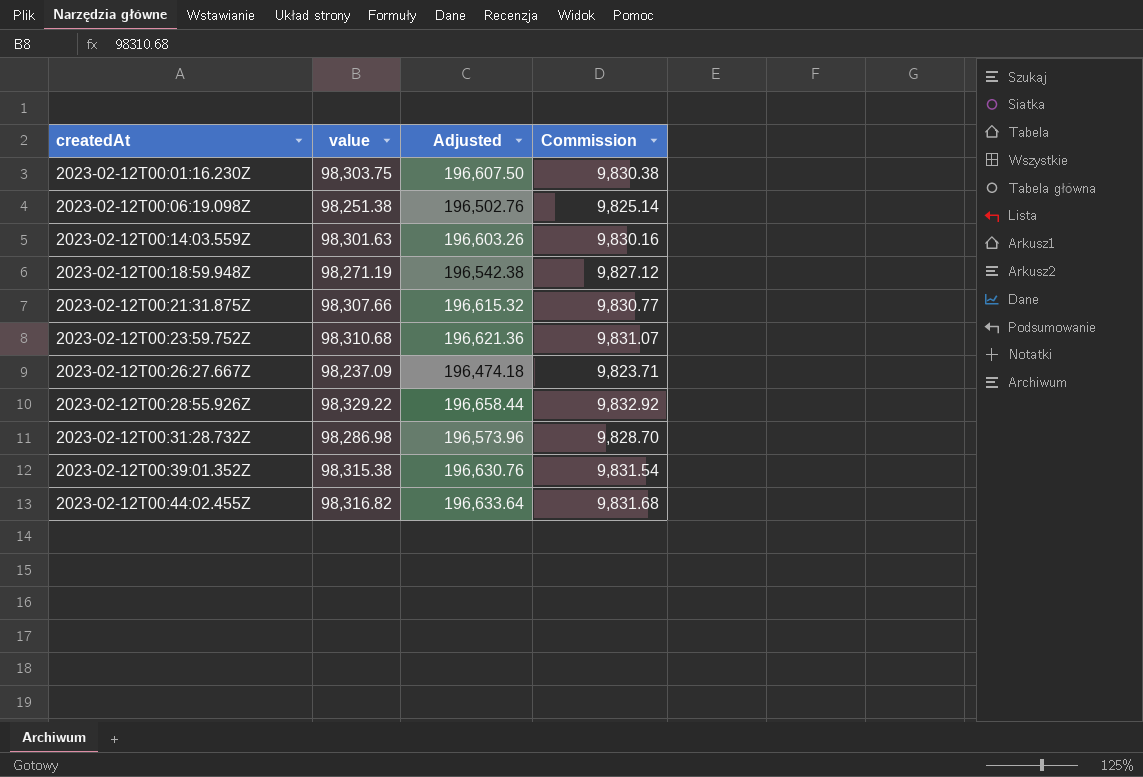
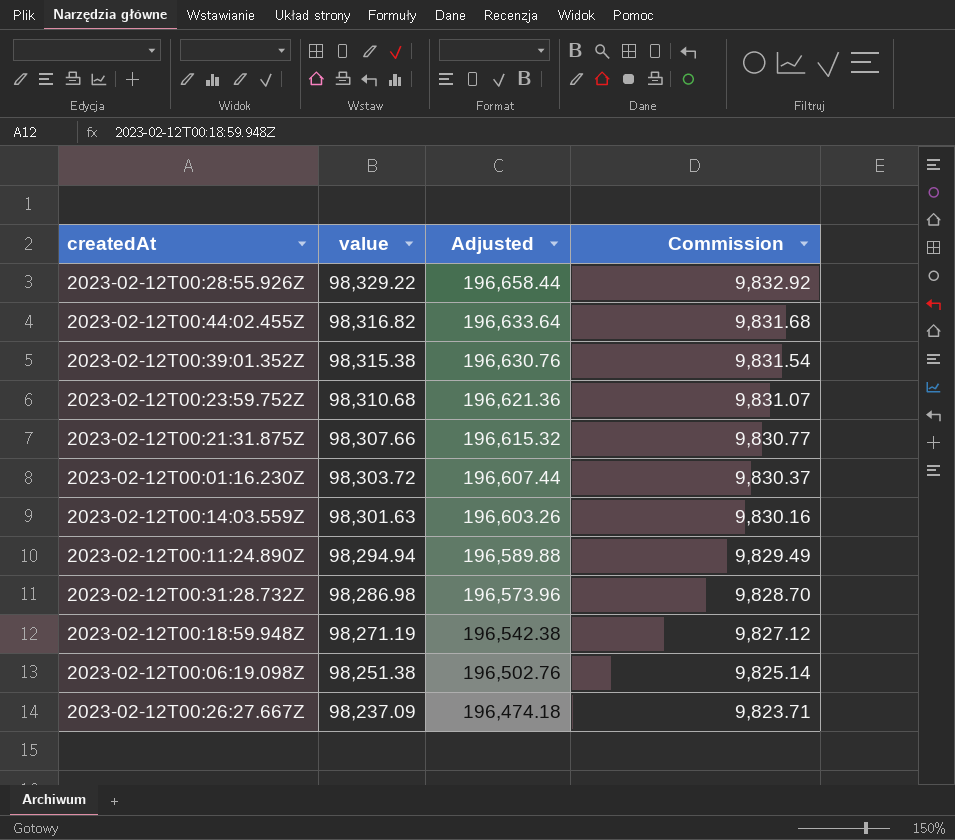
row order: createdAt ascending -> value descending
2023-02-12T00:01:16.230Z | value: 98,303.75 -> 98,303.72
2023-02-12T00:01:16.230Z | Adjusted: 196,607.50 -> 196,607.44
2023-02-12T00:01:16.230Z | Commission: 9,830.38 -> 9,830.37
row 2023-02-12T00:11:24.890Z: none -> 98,294.94 | 196,589.88 | 9,829.49

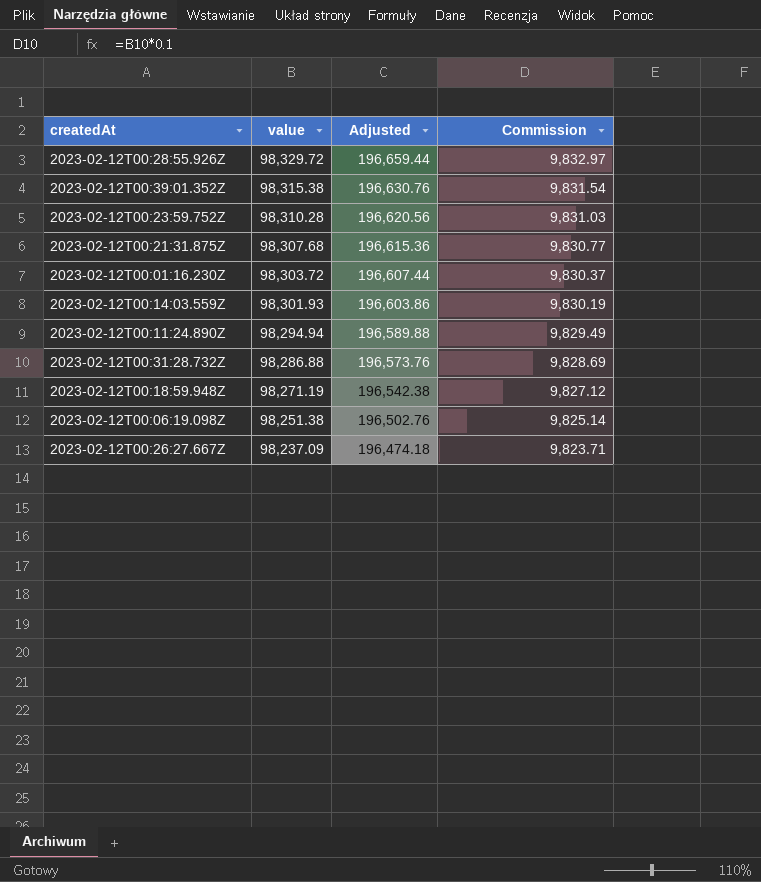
row 2023-02-12T00:44:02.455Z: 98,316.82 | 196,633.64 | 9,831.68 -> none
2023-02-12T00:28:55.926Z | value: 98,329.22 -> 98,329.72
2023-02-12T00:28:55.926Z | Adjusted: 196,658.44 -> 196,659.44
2023-02-12T00:28:55.926Z | Commission: 9,832.92 -> 9,832.97
2023-02-12T00:23:59.752Z | value: 98,310.68 -> 98,310.28
2023-02-12T00:23:59.752Z | Adjusted: 196,621.36 -> 196,620.56
2023-02-12T00:23:59.752Z | Commission: 9,831.07 -> 9,831.03
2023-02-12T00:21:31.875Z | value: 98,307.66 -> 98,307.68
2023-02-12T00:21:31.875Z | Adjusted: 196,615.32 -> 196,615.36
2023-02-12T00:14:03.559Z | value: 98,301.63 -> 98,301.93
2023-02-12T00:14:03.559Z | Adjusted: 196,603.26 -> 196,603.86
2023-02-12T00:14:03.559Z | Commission: 9,830.16 -> 9,830.19
2023-02-12T00:31:28.732Z | value: 98,286.98 -> 98,286.88
2023-02-12T00:31:28.732Z | Adjusted: 196,573.96 -> 196,573.76
2023-02-12T00:31:28.732Z | Commission: 9,828.70 -> 9,828.69

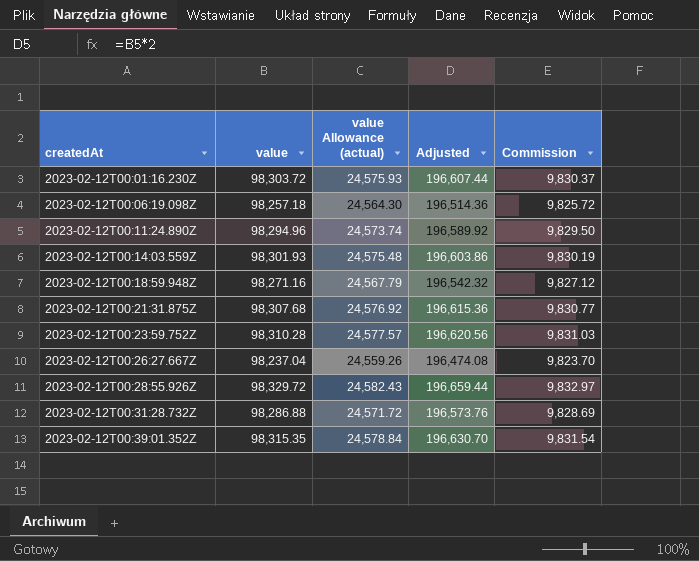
row order: value descending -> createdAt ascending
column value Allowance (actual) | formula: none -> [value] * 0.25
2023-02-12T00:06:19.098Z | value: 98,251.38 -> 98,257.18
2023-02-12T00:06:19.098Z | Adjusted: 196,502.76 -> 196,514.36
2023-02-12T00:06:19.098Z | Commission: 9,825.14 -> 9,825.72
2023-02-12T00:11:24.890Z | value: 98,294.94 -> 98,294.96
2023-02-12T00:11:24.890Z | Adjusted: 196,589.88 -> 196,589.92
2023-02-12T00:11:24.890Z | Commission: 9,829.49 -> 9,829.50
2023-02-12T00:18:59.948Z | value: 98,271.19 -> 98,271.16
2023-02-12T00:18:59.948Z | Adjusted: 196,542.38 -> 196,542.32
2023-02-12T00:26:27.667Z | value: 98,237.09 -> 98,237.04
2023-02-12T00:26:27.667Z | Adjusted: 196,474.18 -> 196,474.08
2023-02-12T00:26:27.667Z | Commission: 9,823.71 -> 9,823.70
2023-02-12T00:39:01.352Z | value: 98,315.38 -> 98,315.35
2023-02-12T00:39:01.352Z | Adjusted: 196,630.76 -> 196,630.70

